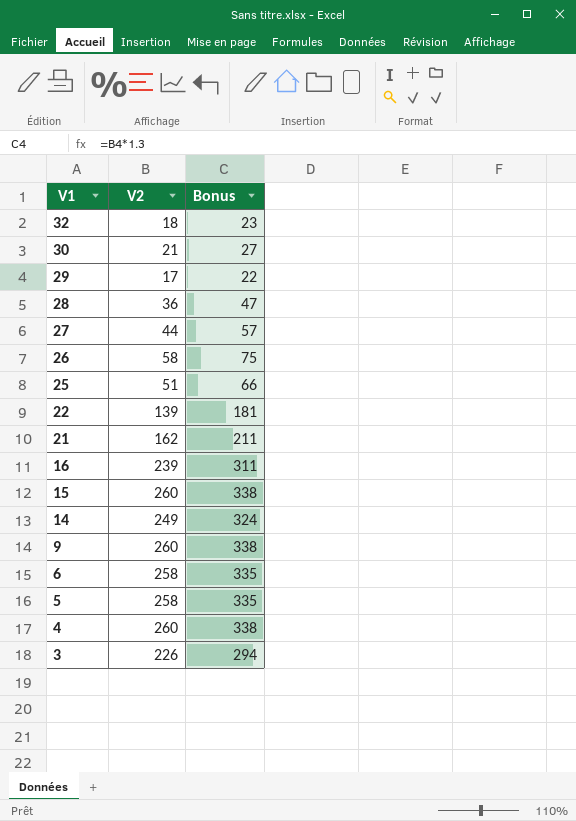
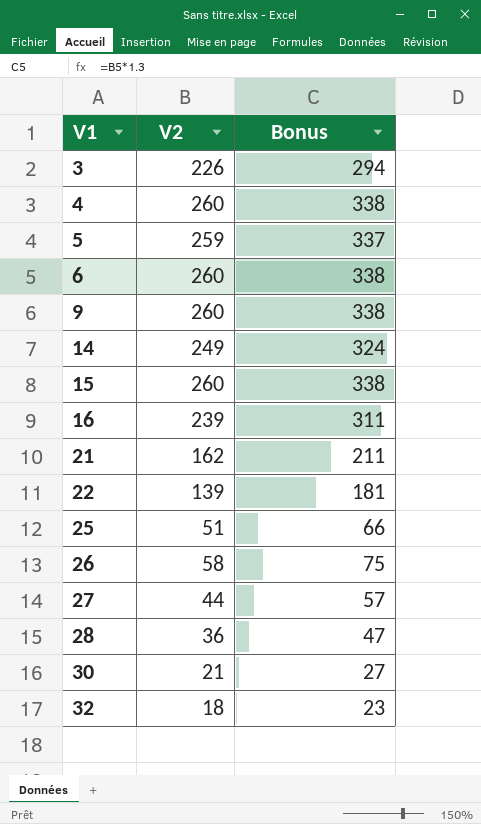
row order: V1 descending -> V1 ascending
row 29: 17 | 22 -> none
5 | V2: 258 -> 259
5 | Bonus: 335 -> 337
6 | V2: 258 -> 260
6 | Bonus: 335 -> 338

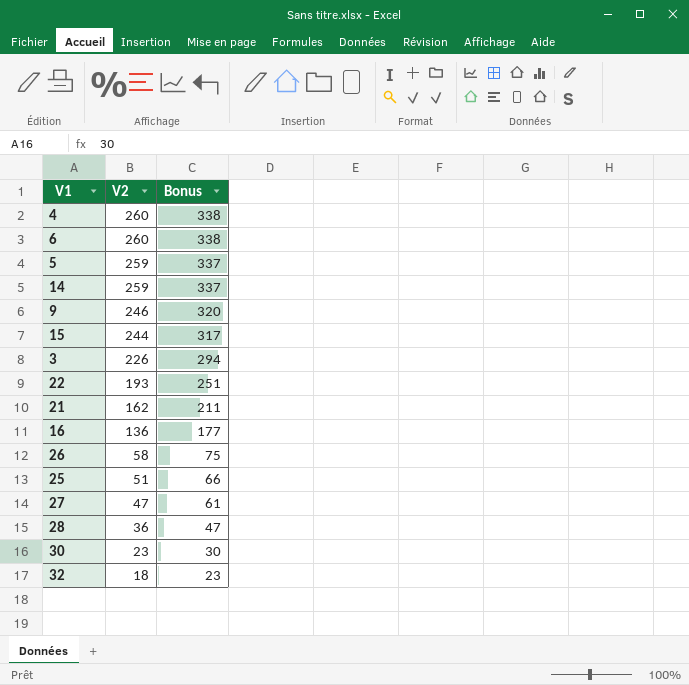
row order: V1 ascending -> V2 descending
14 | V2: 249 -> 259
14 | Bonus: 324 -> 337
9 | V2: 260 -> 246
9 | Bonus: 338 -> 320
15 | V2: 260 -> 244
15 | Bonus: 338 -> 317
22 | V2: 139 -> 193
22 | Bonus: 181 -> 251
16 | V2: 239 -> 136
16 | Bonus: 311 -> 177
27 | V2: 44 -> 47
27 | Bonus: 57 -> 61
30 | V2: 21 -> 23
30 | Bonus: 27 -> 30

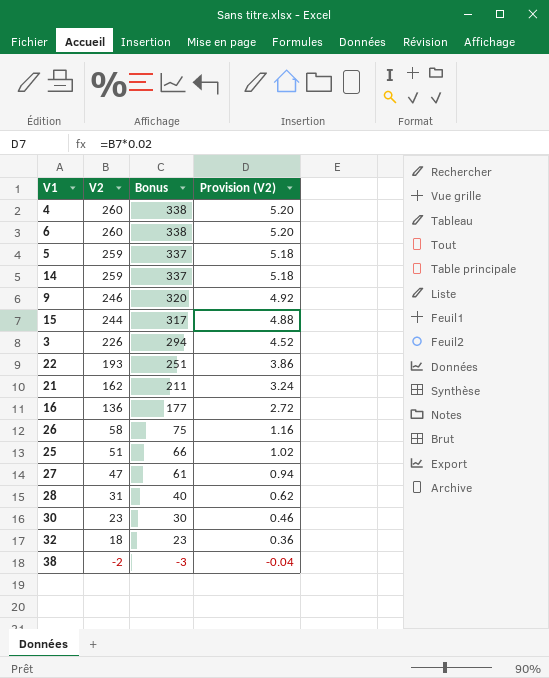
column Provision (V2) | formula: none -> [V2] * 0.02
28 | V2: 36 -> 31
28 | Bonus: 47 -> 40
row 38: none -> -2 | -3 | -0.04

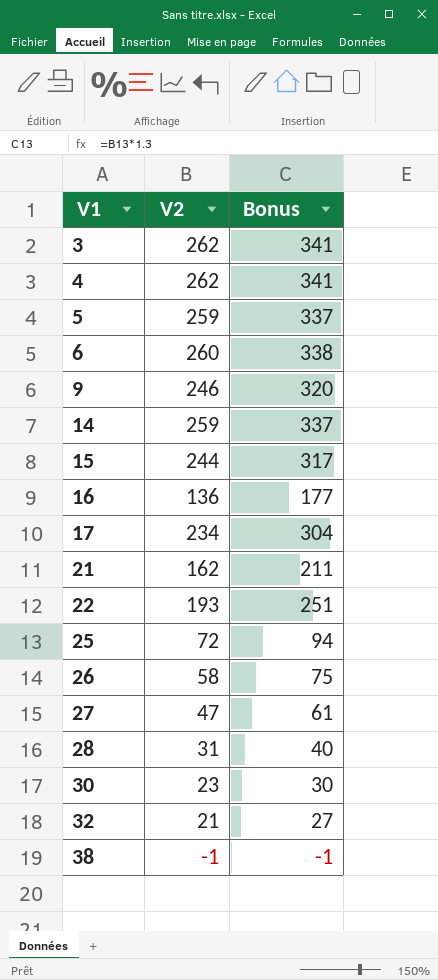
row order: V2 descending -> V1 ascending
column Provision (V2) | formula: [V2] * 0.02 -> none
3 | V2: 226 -> 262
3 | Bonus: 294 -> 341
4 | V2: 260 -> 262
4 | Bonus: 338 -> 341
row 17: none -> 234 | 304
25 | V2: 51 -> 72
25 | Bonus: 66 -> 94
32 | V2: 18 -> 21
32 | Bonus: 23 -> 27
38 | V2: -2 -> -1
38 | Bonus: -3 -> -1

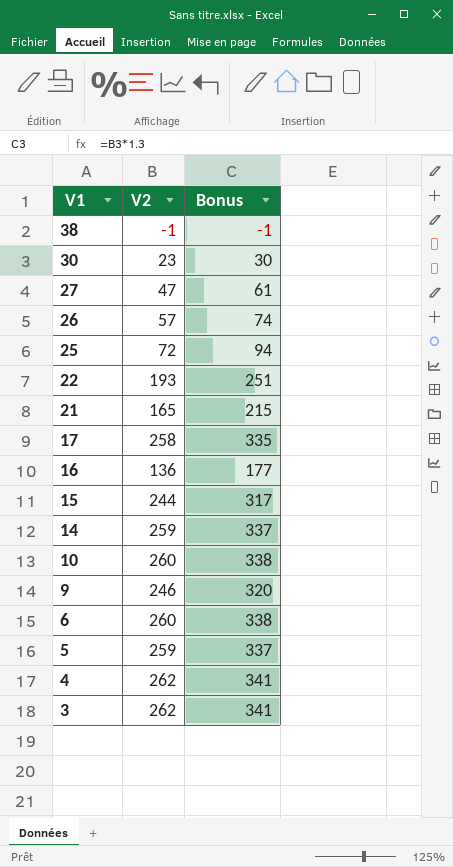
row order: V1 ascending -> V1 descending
row 28: 31 | 40 -> none
row 32: 21 | 27 -> none
26 | V2: 58 -> 57
26 | Bonus: 75 -> 74
21 | V2: 162 -> 165
21 | Bonus: 211 -> 215
17 | V2: 234 -> 258
17 | Bonus: 304 -> 335
row 10: none -> 260 | 338

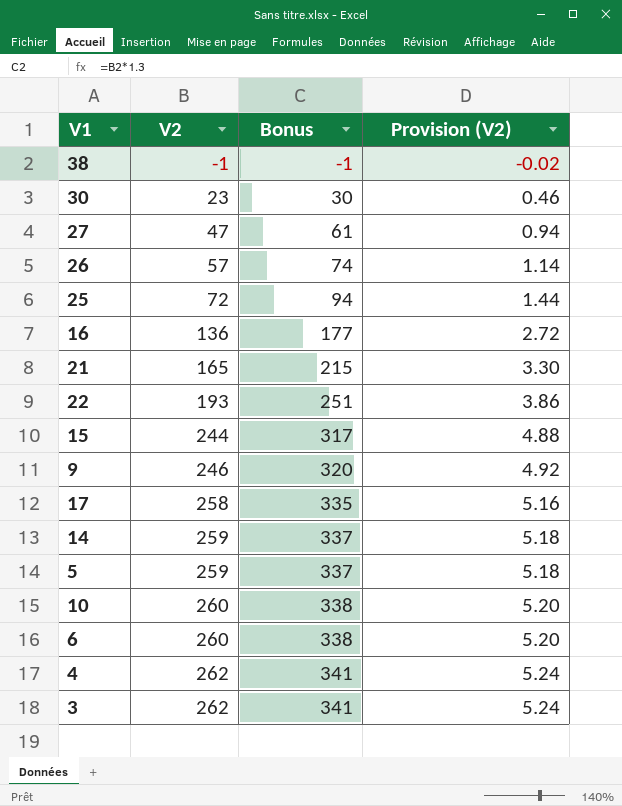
row order: V1 descending -> V2 ascending
column Provision (V2) | formula: none -> [V2] * 0.02

